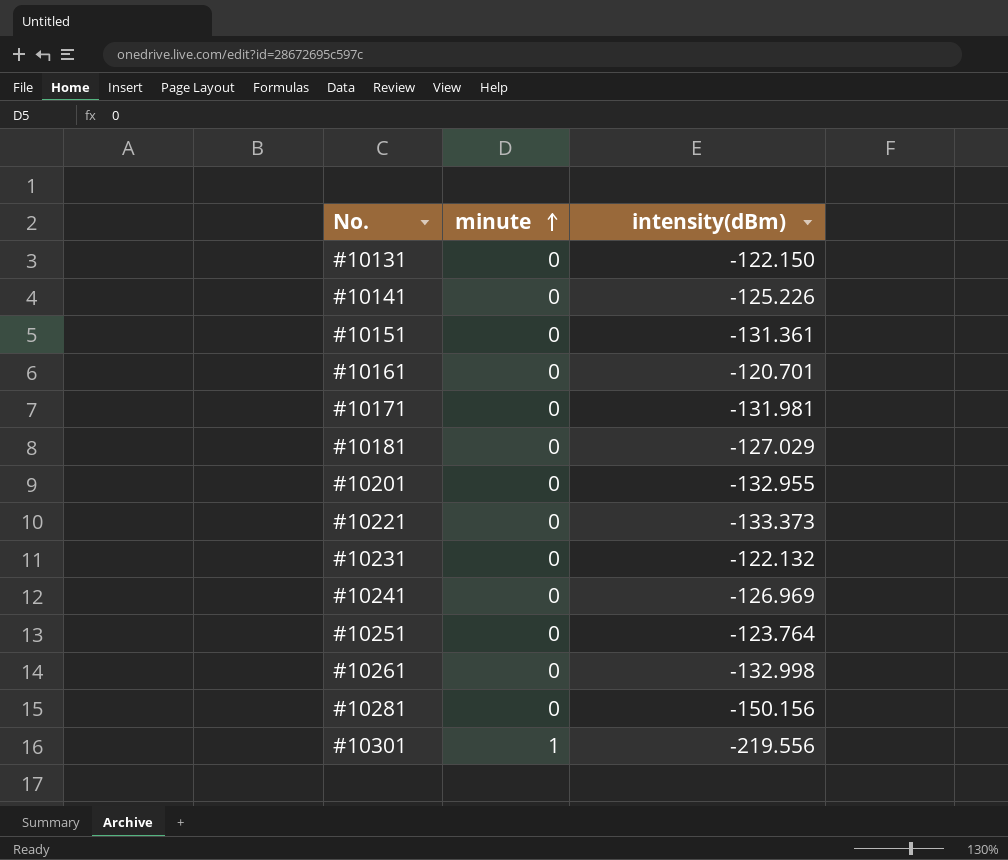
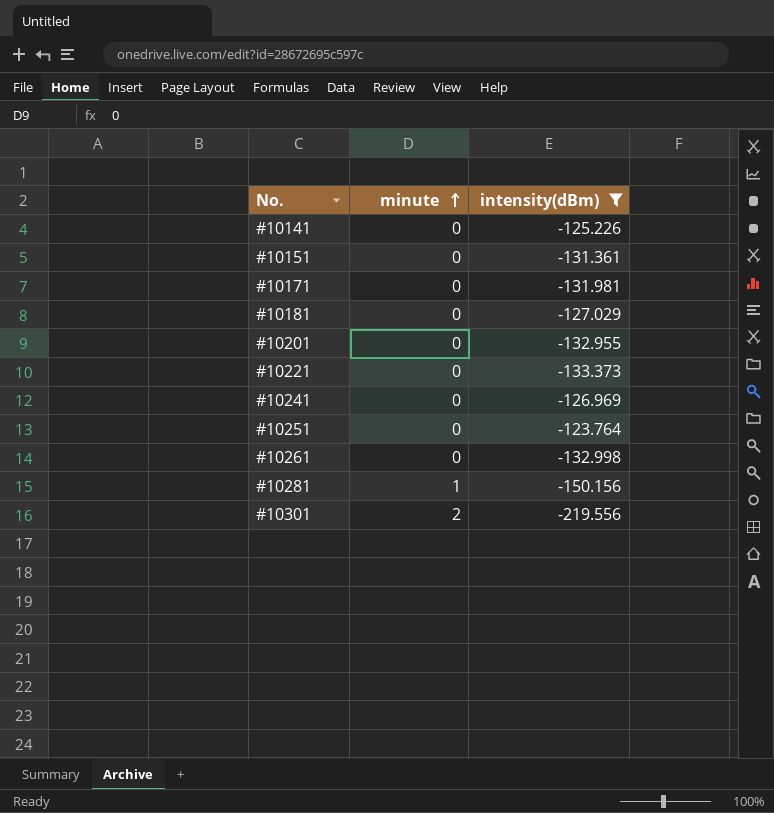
filter: none -> intensity(dBm) <= -123.764
#10281 | minute: 0 -> 1
#10301 | minute: 1 -> 2

